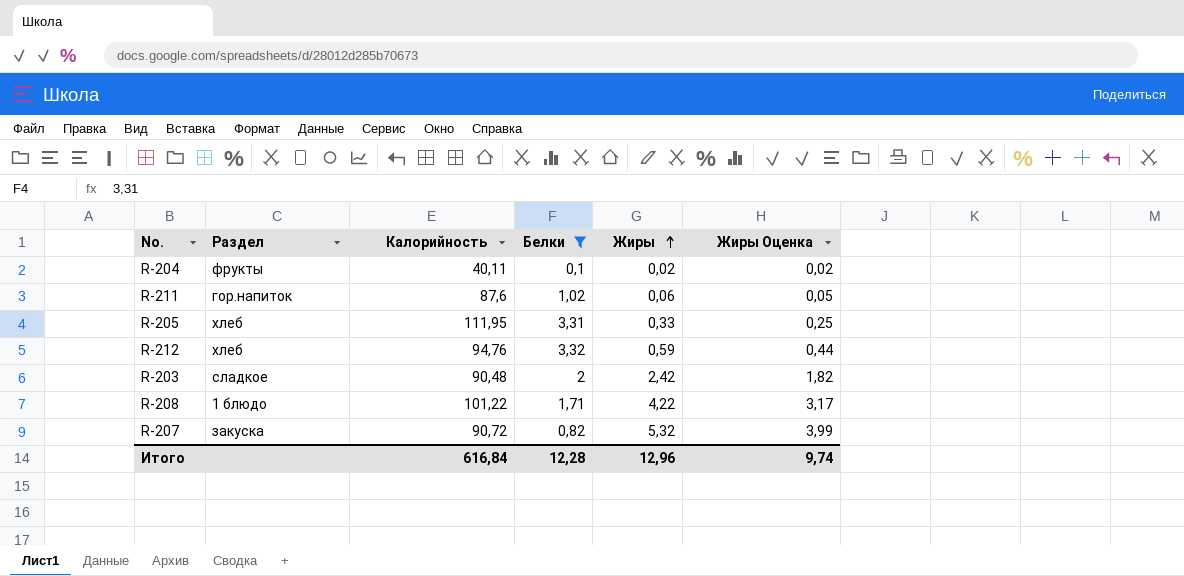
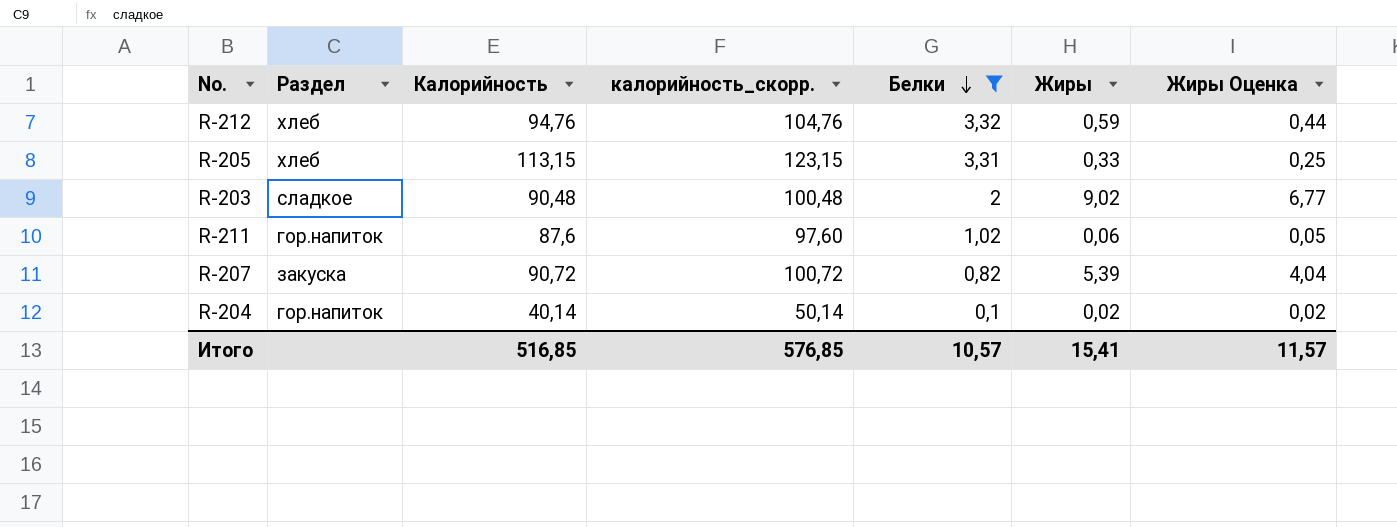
row order: Жиры ascending -> Белки descending
column калорийность_скорр. | formula: none -> [Калорийность] + 10
row R-208: 1 блюдо | 101,22 | 1,71 | 4,22 | 3,17 -> none
R-205 | Калорийность: 111,95 -> 113,15
R-203 | Жиры: 2,42 -> 9,02
R-203 | Жиры Оценка: 1,82 -> 6,77
R-207 | Жиры: 5,32 -> 5,39
R-207 | Жиры Оценка: 3,99 -> 4,04
R-204 | Раздел: фрукты -> гор.напиток
R-204 | Калорийность: 40,11 -> 40,14
Итого | Калорийность: 616,84 -> 516,85
Итого | Белки: 12,28 -> 10,57
Итого | Жиры: 12,96 -> 15,41
Итого | Жиры Оценка: 9,74 -> 11,57

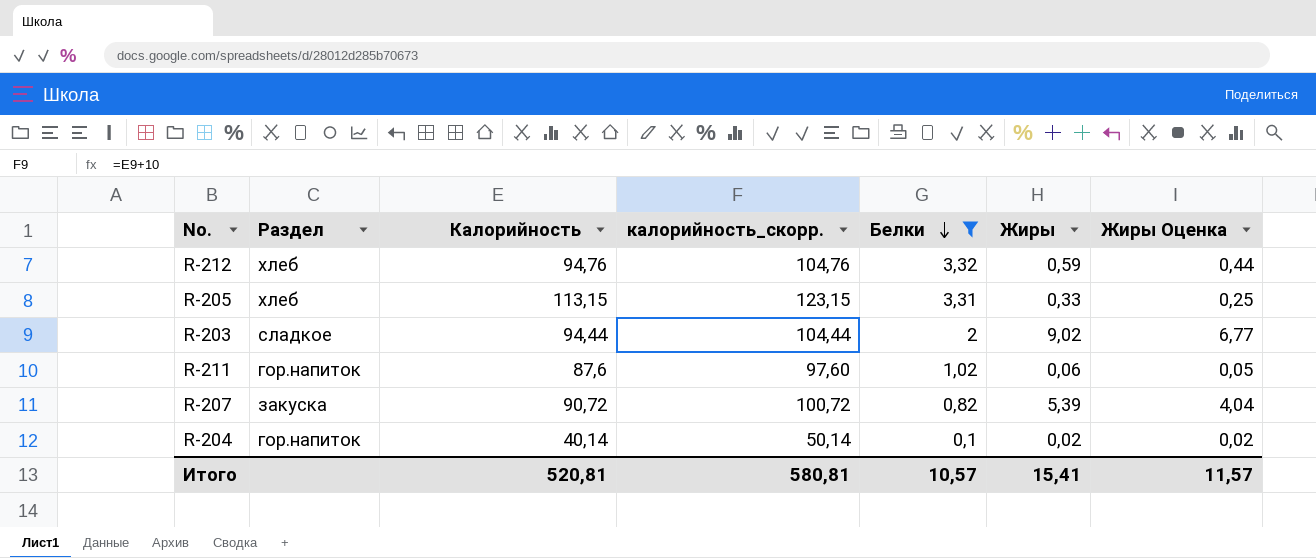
R-203 | Калорийность: 90,48 -> 94,44
R-203 | калорийность_скорр.: 100,48 -> 104,44
Итого | Калорийность: 516,85 -> 520,81
Итого | калорийность_скорр.: 576,85 -> 580,81

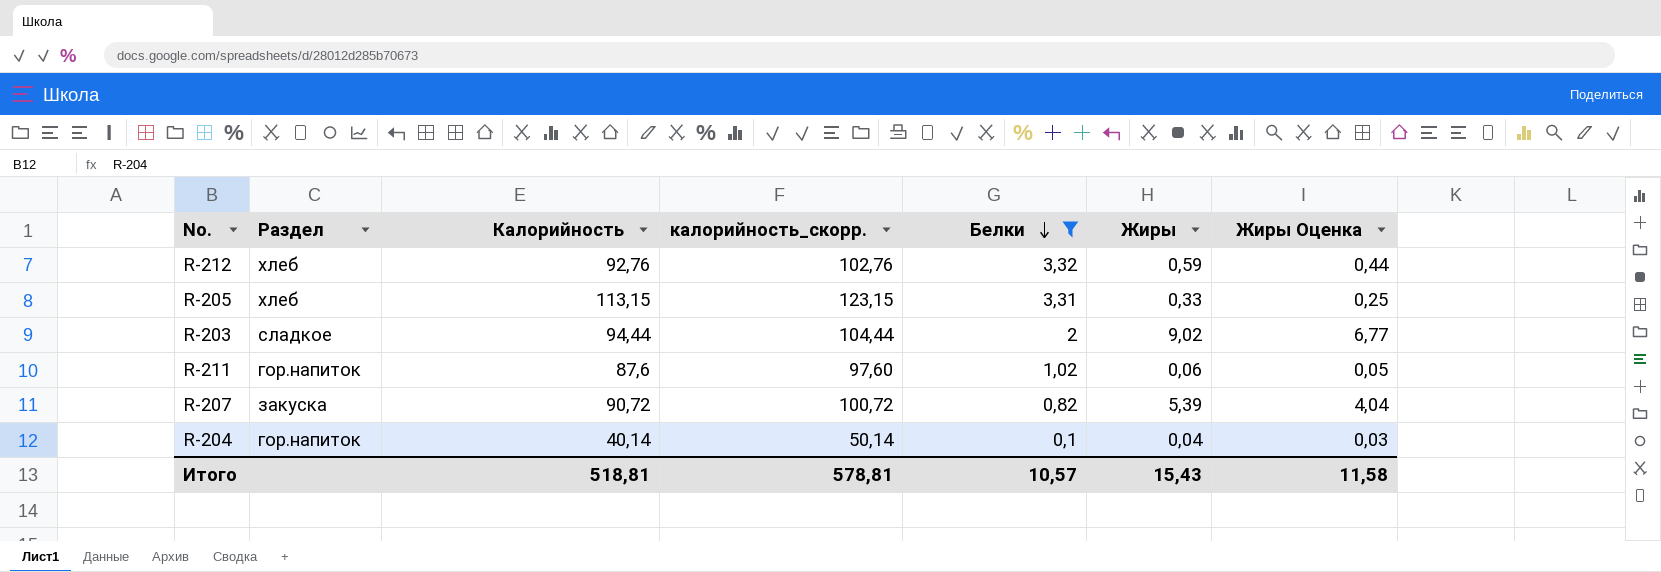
R-212 | Калорийность: 94,76 -> 92,76
R-212 | калорийность_скорр.: 104,76 -> 102,76
R-204 | Жиры: 0,02 -> 0,04
R-204 | Жиры Оценка: 0,02 -> 0,03
Итого | Калорийность: 520,81 -> 518,81
Итого | калорийность_скорр.: 580,81 -> 578,81
Итого | Жиры: 15,41 -> 15,43
Итого | Жиры Оценка: 11,57 -> 11,58

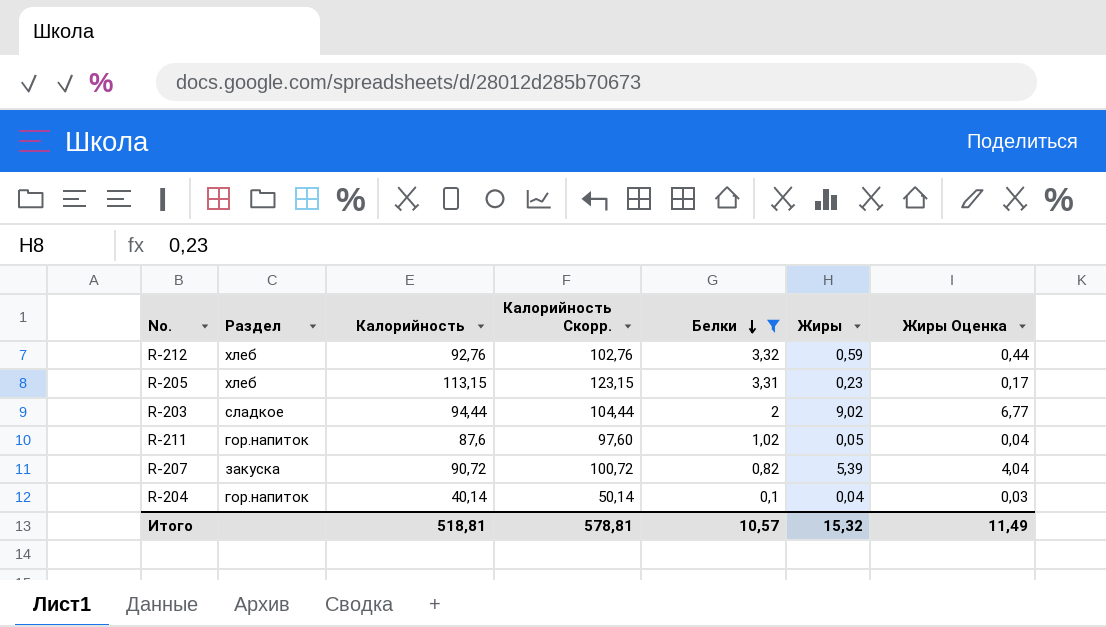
column name: калорийность_скорр. -> Калорийность Скорр.
R-205 | Жиры: 0,33 -> 0,23
R-205 | Жиры Оценка: 0,25 -> 0,17
R-211 | Жиры: 0,06 -> 0,05
R-211 | Жиры Оценка: 0,05 -> 0,04
Итого | Жиры: 15,43 -> 15,32
Итого | Жиры Оценка: 11,58 -> 11,49

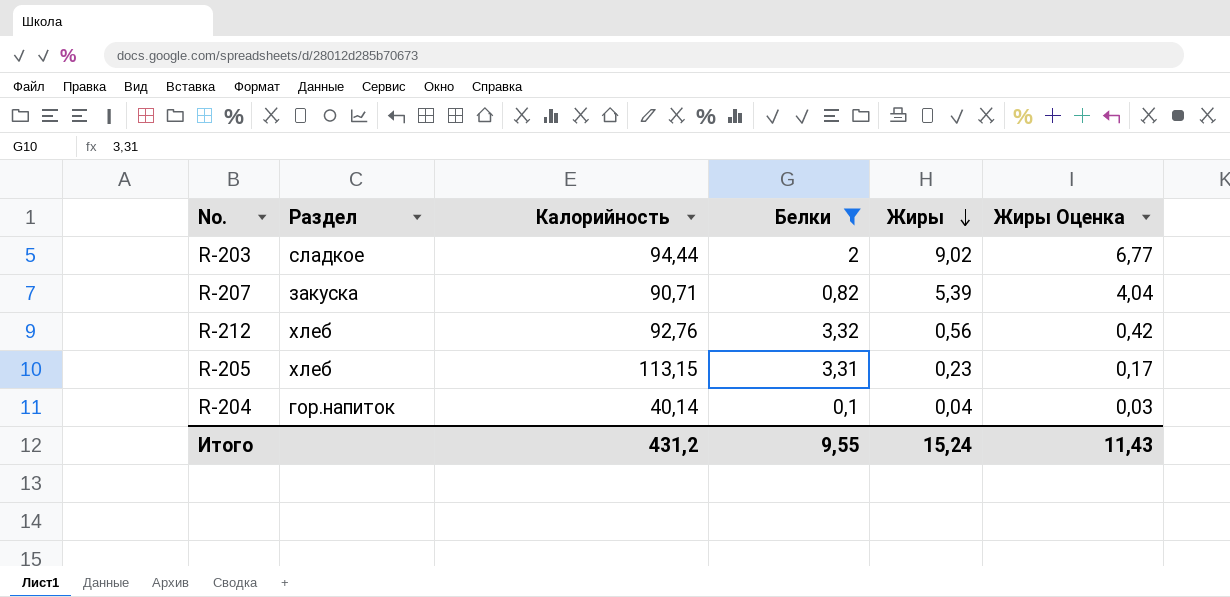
row order: Белки descending -> Жиры descending
column Калорийность Скорр. | formula: [Калорийность] + 10 -> none
row R-211: гор.напиток | 87,6 | 97,60 | 1,02 | 0,05 | 0,04 -> none
R-207 | Калорийность: 90,72 -> 90,71
R-212 | Жиры: 0,59 -> 0,56
R-212 | Жиры Оценка: 0,44 -> 0,42
Итого | Калорийность: 518,81 -> 431,2
Итого | Белки: 10,57 -> 9,55
Итого | Жиры: 15,32 -> 15,24
Итого | Жиры Оценка: 11,49 -> 11,43

